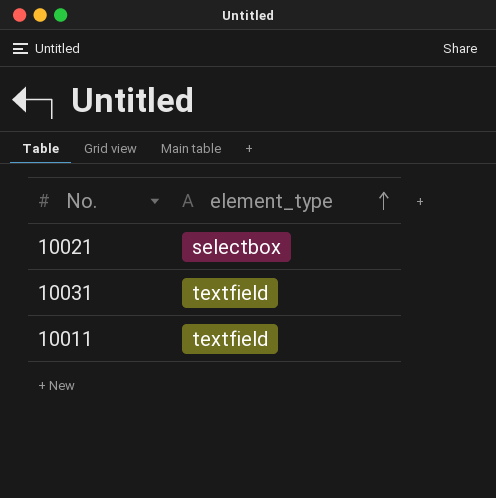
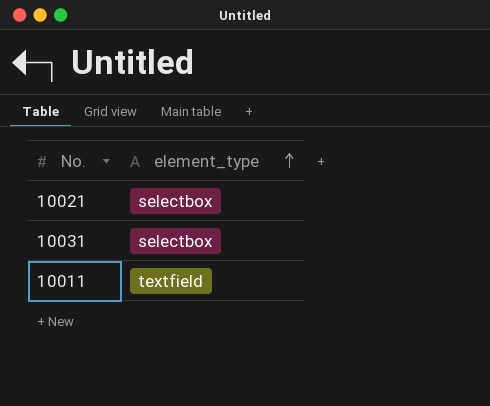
10031 | element_type: textfield -> selectbox

